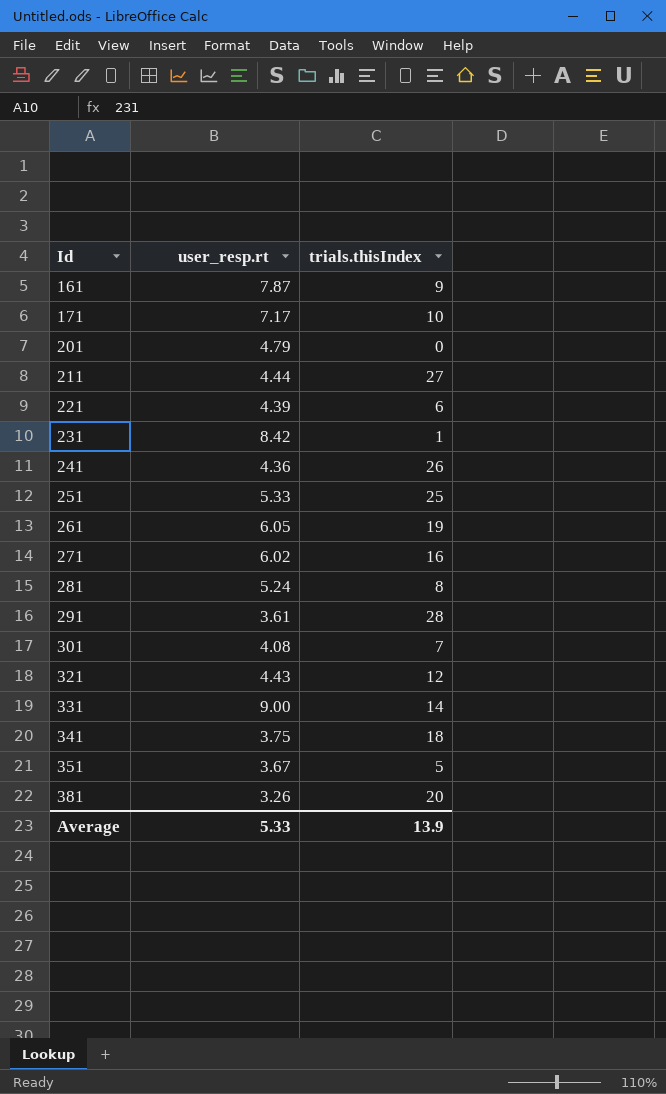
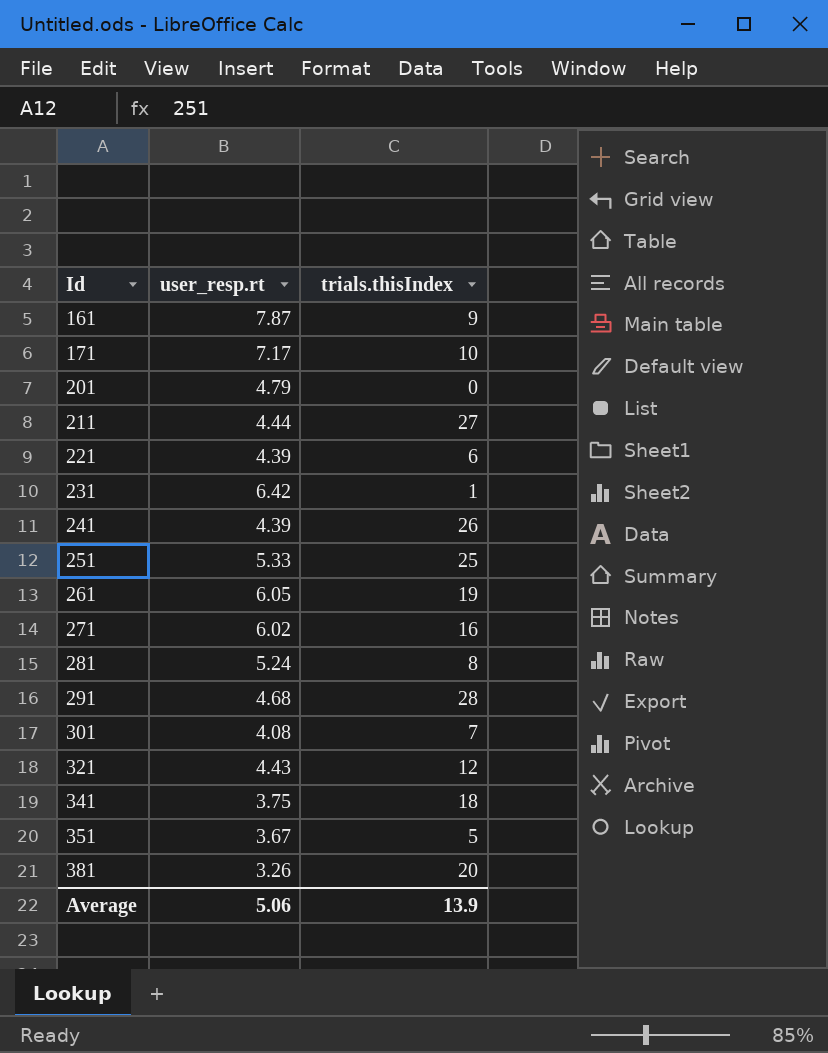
row 331: 9.00 | 14 -> none
231 | user_resp.rt: 8.42 -> 6.42
241 | user_resp.rt: 4.36 -> 4.39
291 | user_resp.rt: 3.61 -> 4.68
Average | user_resp.rt: 5.33 -> 5.06

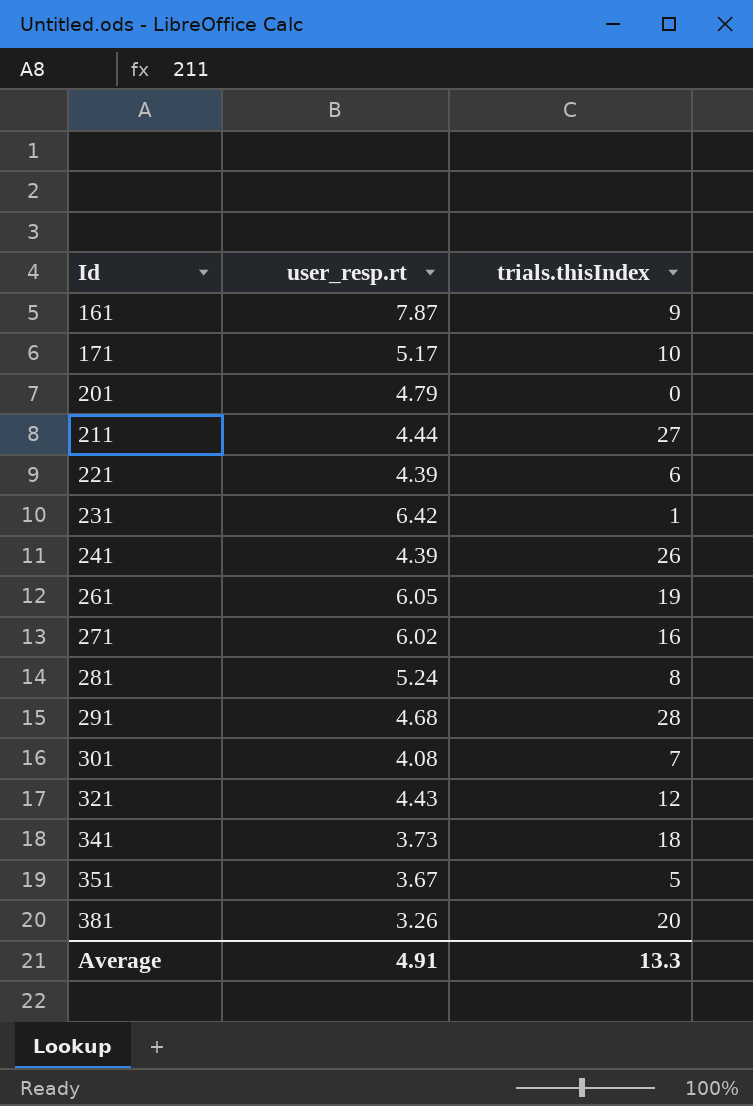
row 251: 5.33 | 25 -> none
171 | user_resp.rt: 7.17 -> 5.17
341 | user_resp.rt: 3.75 -> 3.73
Average | user_resp.rt: 5.06 -> 4.91
Average | trials.thisIndex: 13.9 -> 13.3

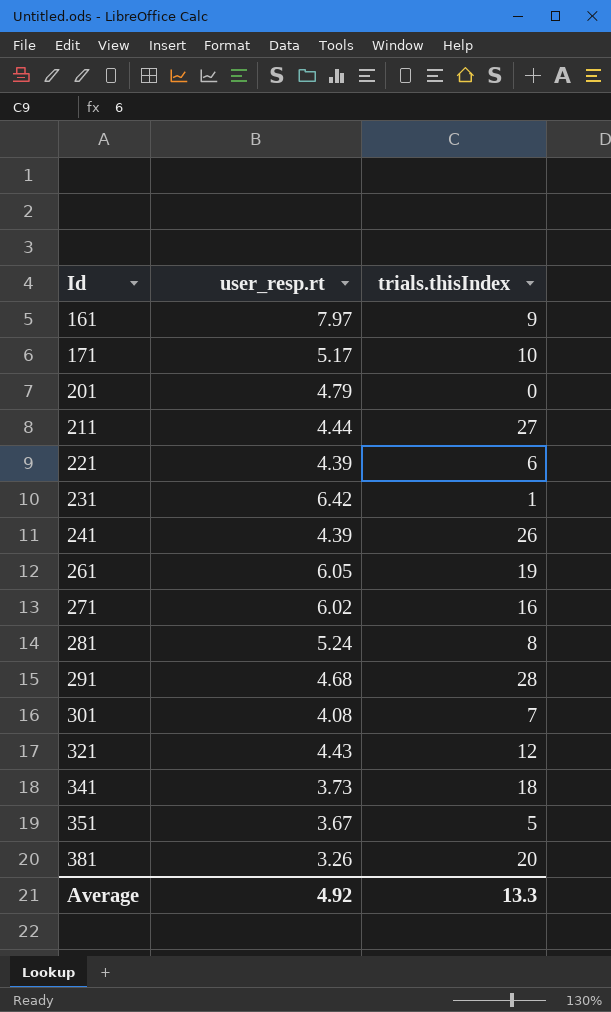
161 | user_resp.rt: 7.87 -> 7.97
Average | user_resp.rt: 4.91 -> 4.92

